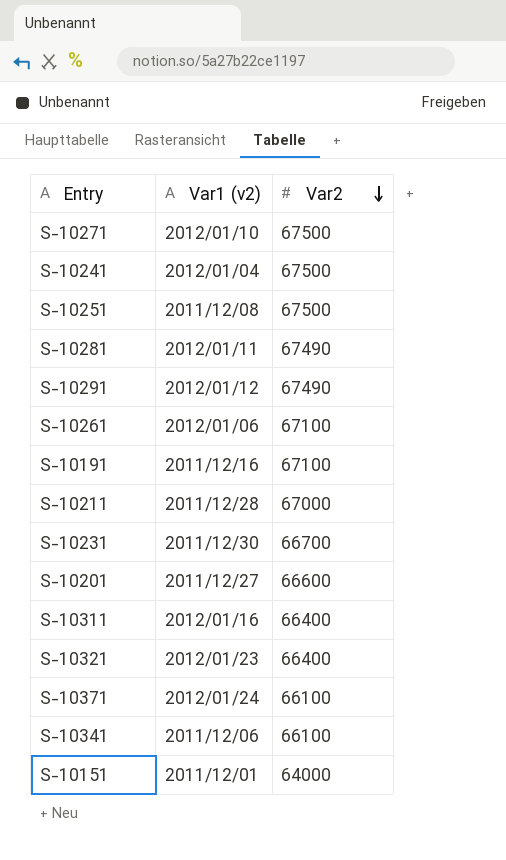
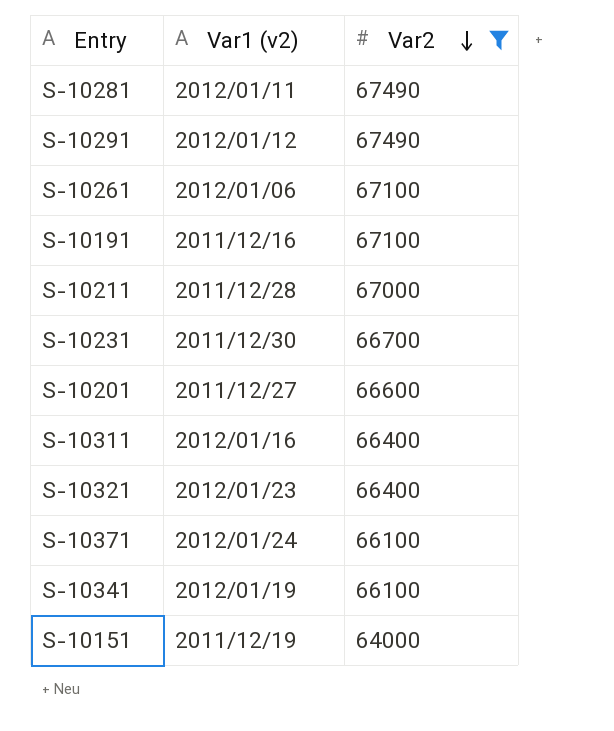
filter: none -> Var2 != 67500
S-10341 | Var1 (v2): 2011/12/06 -> 2012/01/19
S-10151 | Var1 (v2): 2011/12/01 -> 2011/12/19

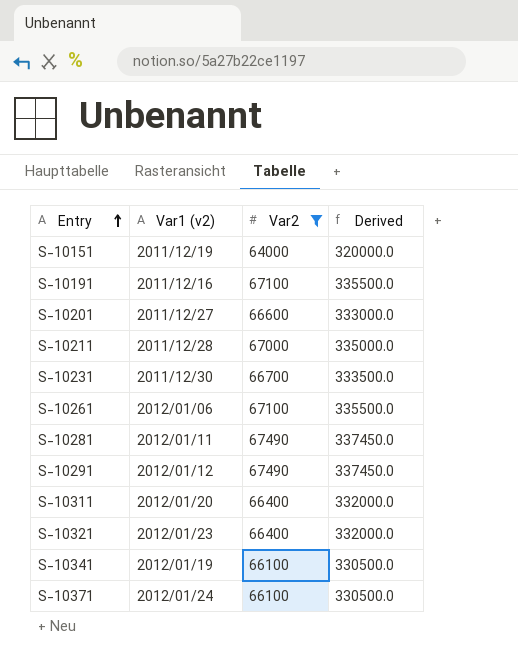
row order: Var2 descending -> Entry ascending
column Derived | formula: none -> [Var2] * 5
S-10311 | Var1 (v2): 2012/01/16 -> 2012/01/20

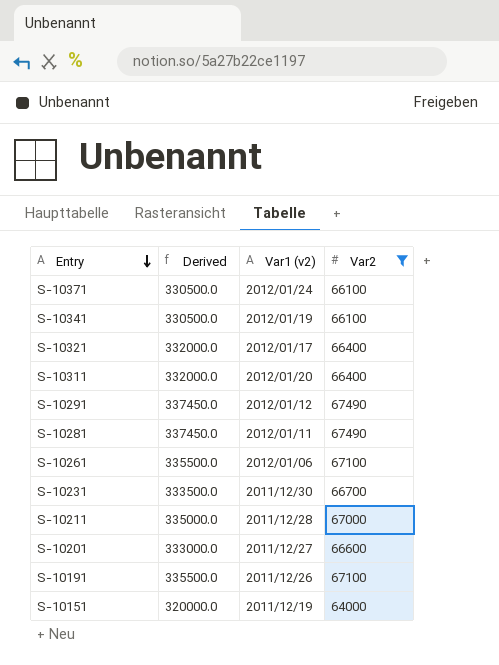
row order: Entry ascending -> Entry descending
column Derived | position: 4 -> 2
S-10321 | Var1 (v2): 2012/01/23 -> 2012/01/17
S-10191 | Var1 (v2): 2011/12/16 -> 2011/12/26

